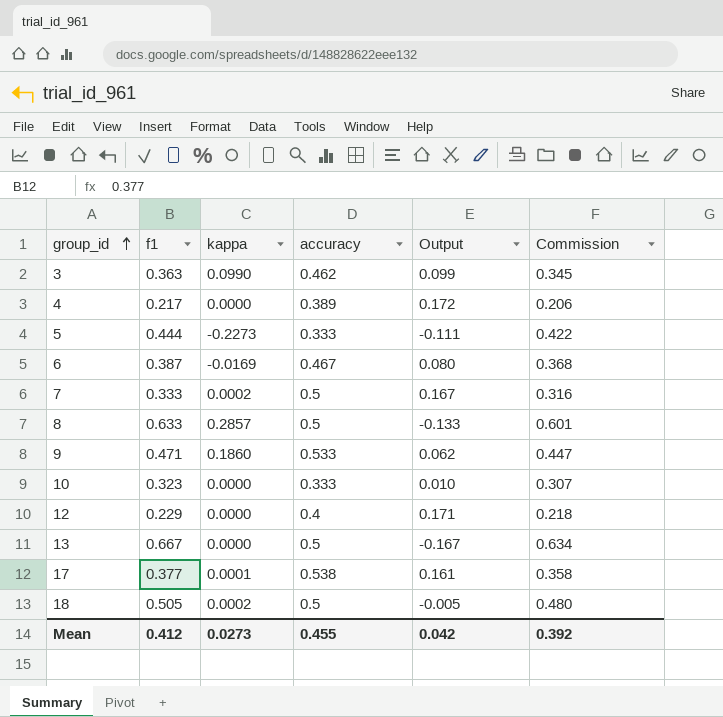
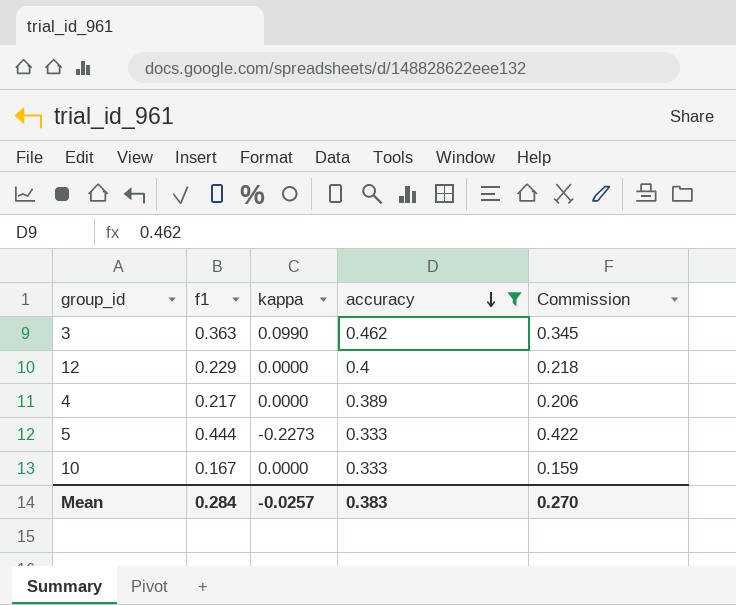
filter: none -> accuracy <= 0.462
row order: group_id ascending -> accuracy descending
column Output | formula: [accuracy] - [f1] -> none
10 | f1: 0.323 -> 0.167
10 | Commission: 0.307 -> 0.159
Mean | f1: 0.412 -> 0.284
Mean | kappa: 0.0273 -> -0.0257
Mean | accuracy: 0.455 -> 0.383
Mean | Commission: 0.392 -> 0.270

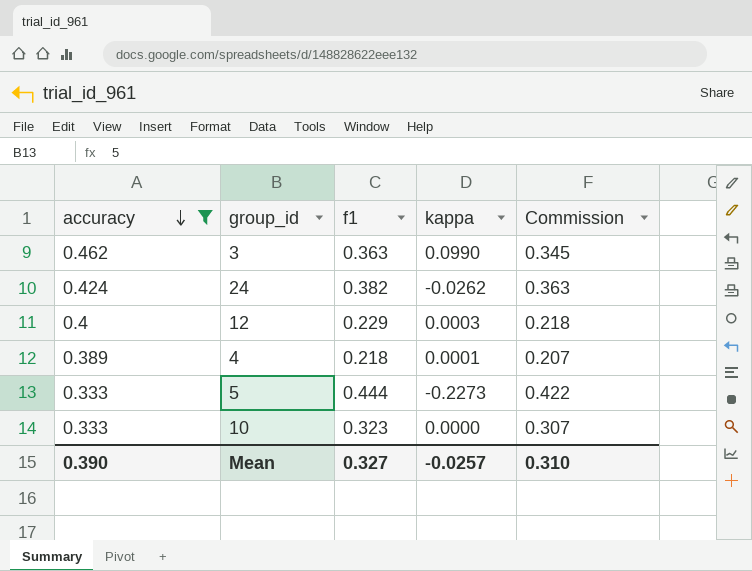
column accuracy | position: 4 -> 1
row 24: none -> 0.424 | 0.382 | -0.0262 | 0.363
12 | kappa: 0.0000 -> 0.0003
4 | f1: 0.217 -> 0.218
4 | kappa: 0.0000 -> 0.0001
4 | Commission: 0.206 -> 0.207
10 | f1: 0.167 -> 0.323
10 | Commission: 0.159 -> 0.307
Mean | accuracy: 0.383 -> 0.390
Mean | f1: 0.284 -> 0.327
Mean | Commission: 0.270 -> 0.310

